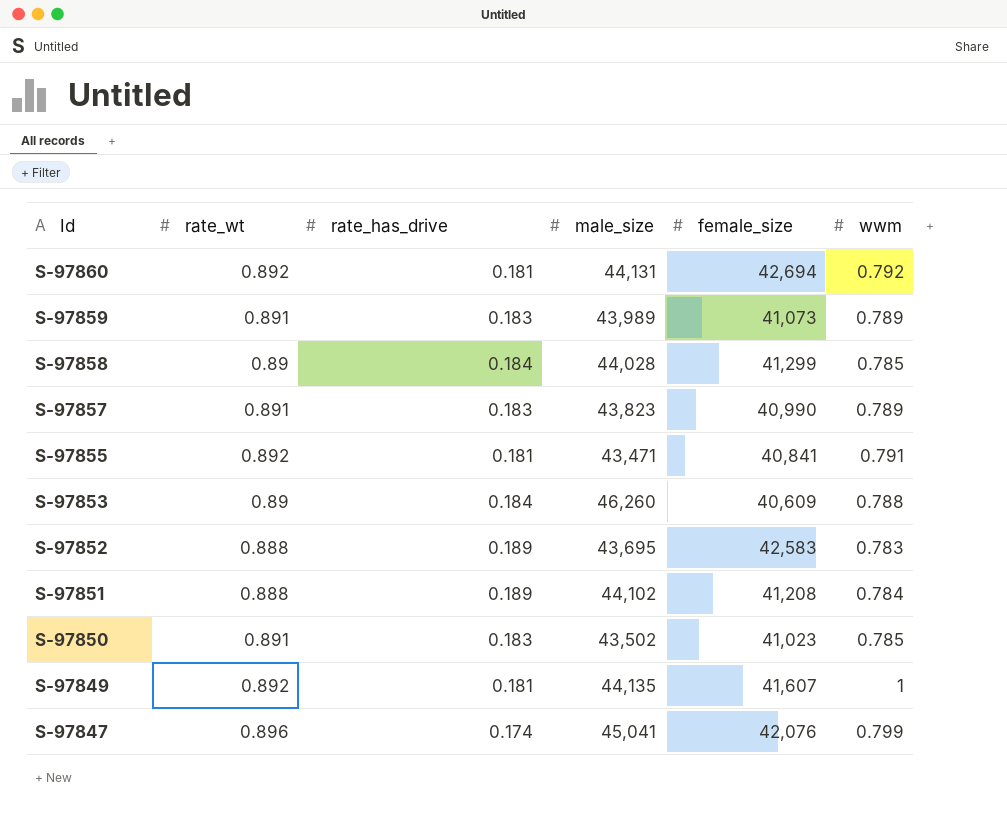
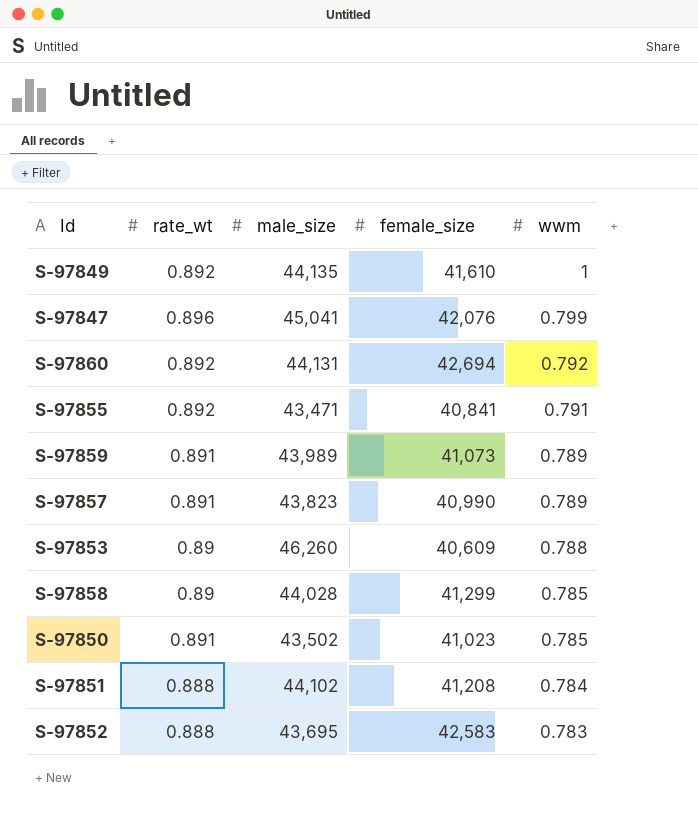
row order: Id descending -> wwm descending
column rate_has_drive | position: 3 -> none
S-97849 | female_size: 41,607 -> 41,610

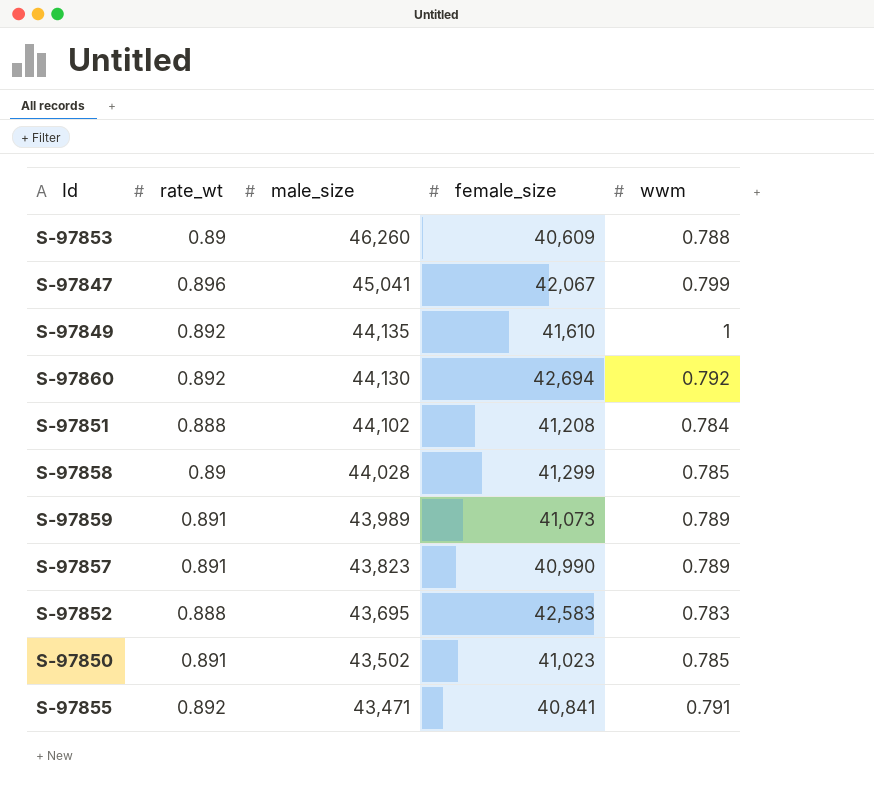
row order: wwm descending -> male_size descending
S-97847 | female_size: 42,076 -> 42,067
S-97860 | male_size: 44,131 -> 44,130

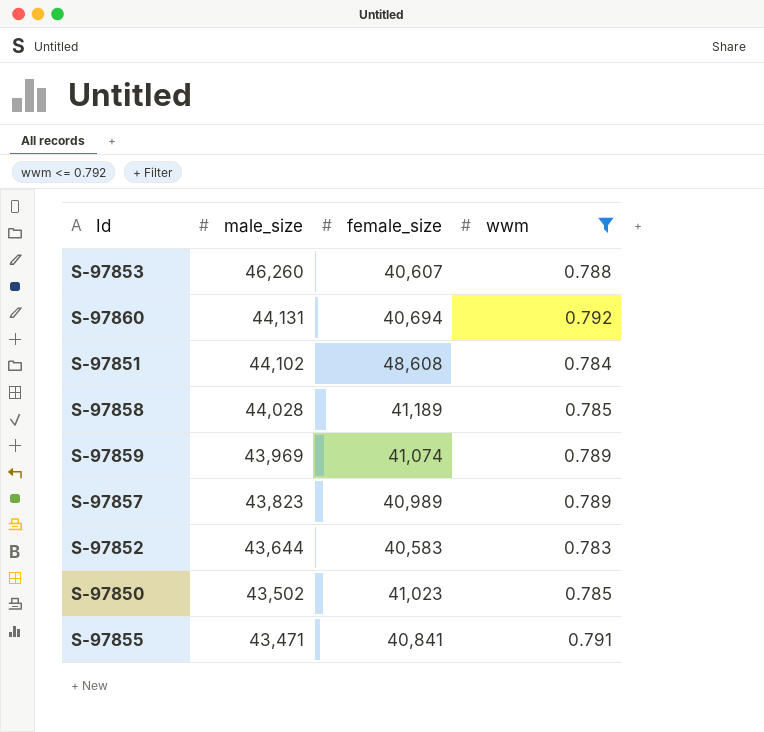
filter: none -> wwm <= 0.792
column rate_wt | position: 2 -> none
S-97853 | female_size: 40,609 -> 40,607
S-97860 | male_size: 44,130 -> 44,131
S-97860 | female_size: 42,694 -> 40,694
S-97851 | female_size: 41,208 -> 48,608
S-97858 | female_size: 41,299 -> 41,189
S-97859 | male_size: 43,989 -> 43,969
S-97859 | female_size: 41,073 -> 41,074
S-97857 | female_size: 40,990 -> 40,989
S-97852 | male_size: 43,695 -> 43,644
S-97852 | female_size: 42,583 -> 40,583

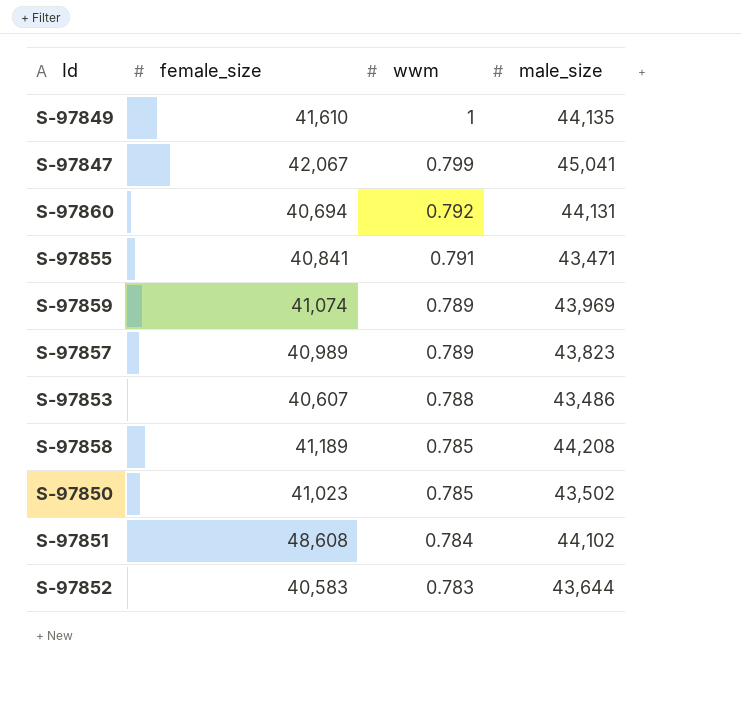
filter: wwm <= 0.792 -> none
row order: male_size descending -> wwm descending
column male_size | position: 2 -> 4
S-97853 | male_size: 46,260 -> 43,486
S-97858 | male_size: 44,028 -> 44,208

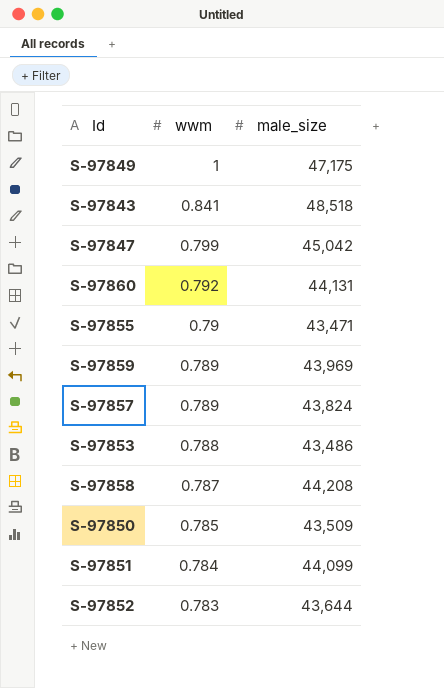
column female_size | position: 2 -> none
S-97849 | male_size: 44,135 -> 47,175
row S-97843: none -> 0.841 | 48,518
S-97847 | male_size: 45,041 -> 45,042
S-97855 | wwm: 0.791 -> 0.79
S-97857 | male_size: 43,823 -> 43,824
S-97858 | wwm: 0.785 -> 0.787
S-97850 | male_size: 43,502 -> 43,509
S-97851 | male_size: 44,102 -> 44,099

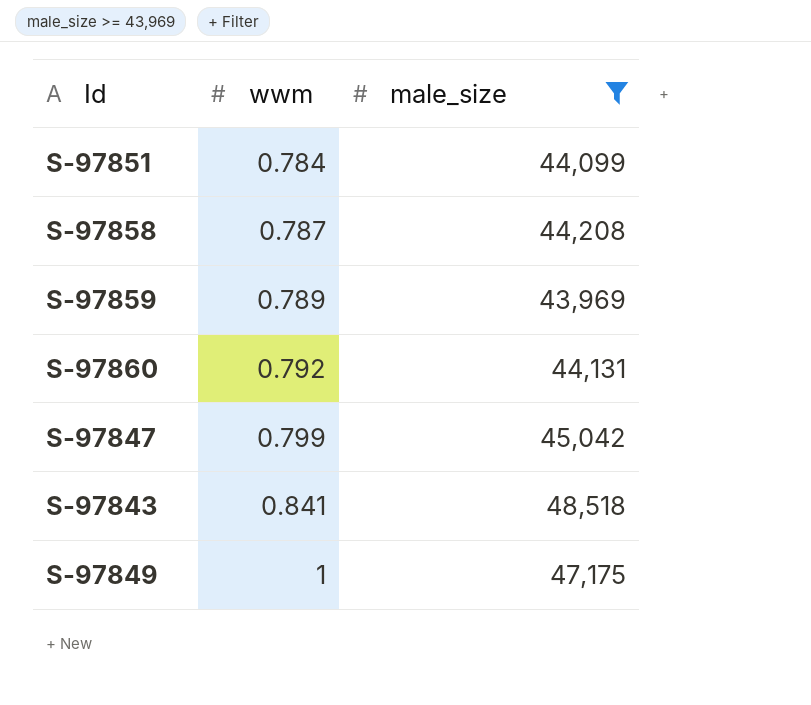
filter: none -> male_size >= 43,969
row order: wwm descending -> wwm ascending

